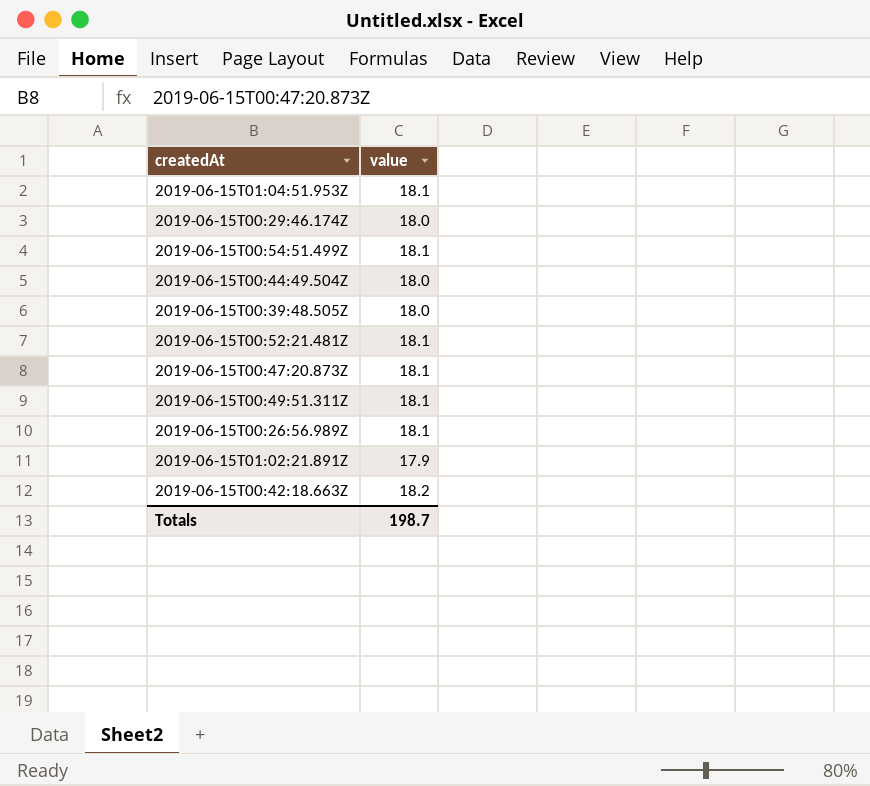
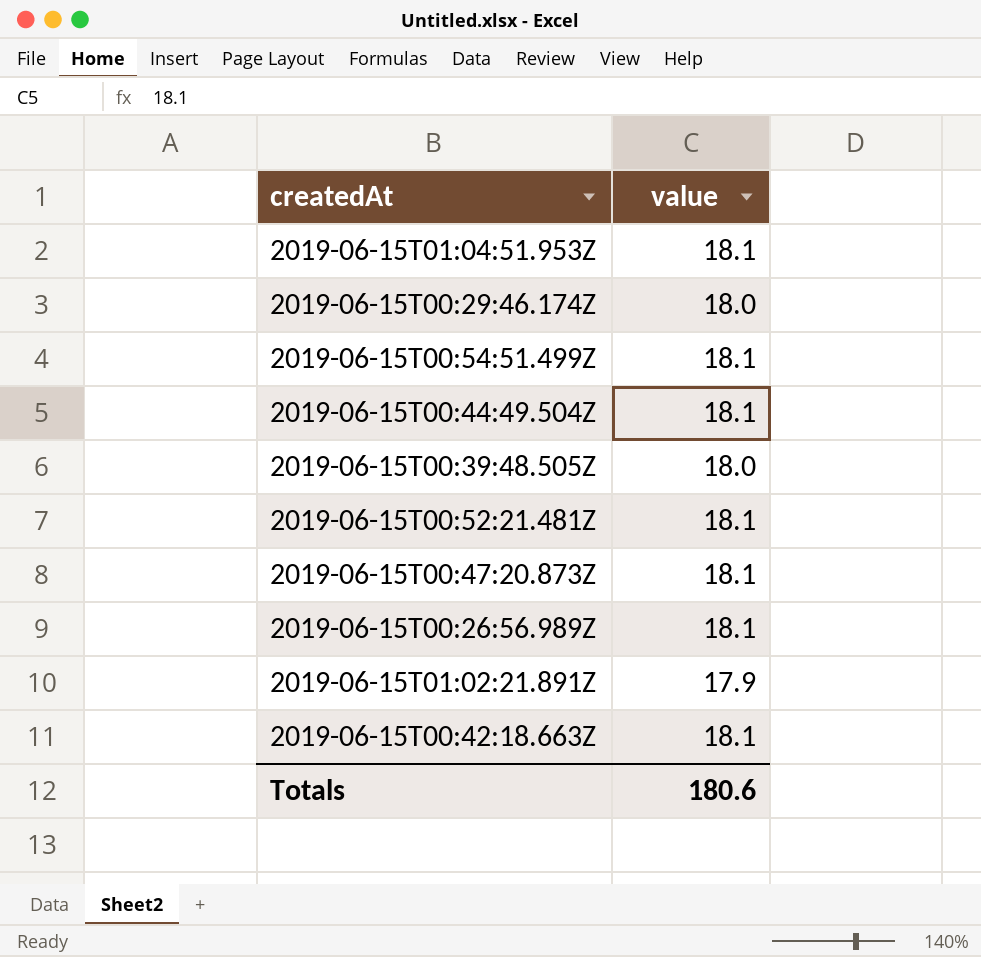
row 2019-06-15T00:49:51.311Z: 18.1 -> none
2019-06-15T00:44:49.504Z | value: 18.0 -> 18.1
2019-06-15T00:42:18.663Z | value: 18.2 -> 18.1
Totals | value: 198.7 -> 180.6

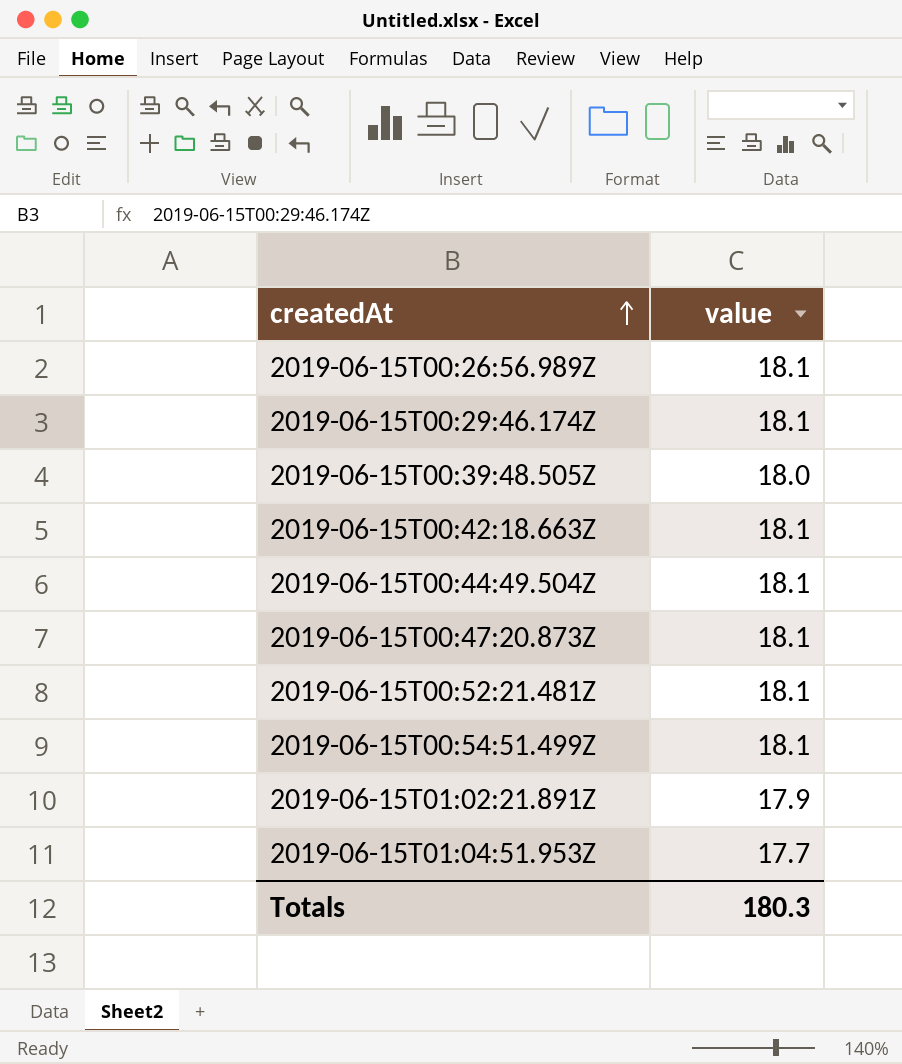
row order: none -> createdAt ascending
2019-06-15T00:29:46.174Z | value: 18.0 -> 18.1
2019-06-15T01:04:51.953Z | value: 18.1 -> 17.7
Totals | value: 180.6 -> 180.3

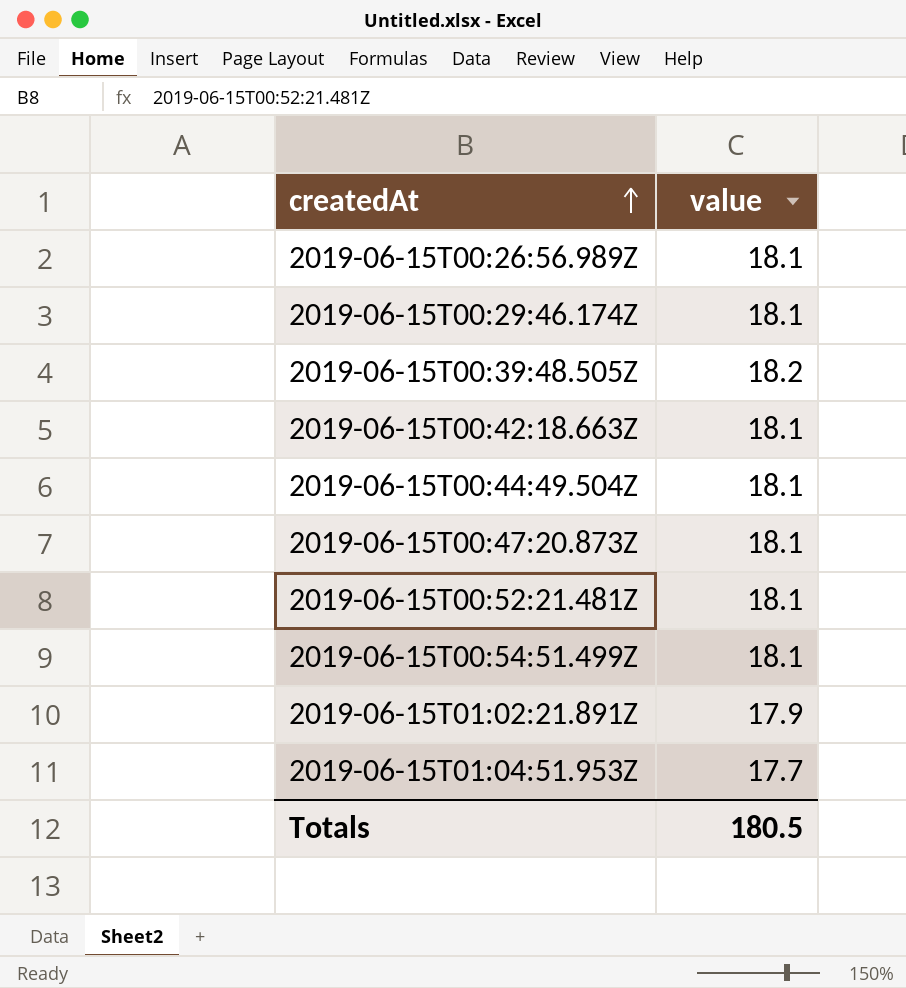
2019-06-15T00:39:48.505Z | value: 18.0 -> 18.2
Totals | value: 180.3 -> 180.5

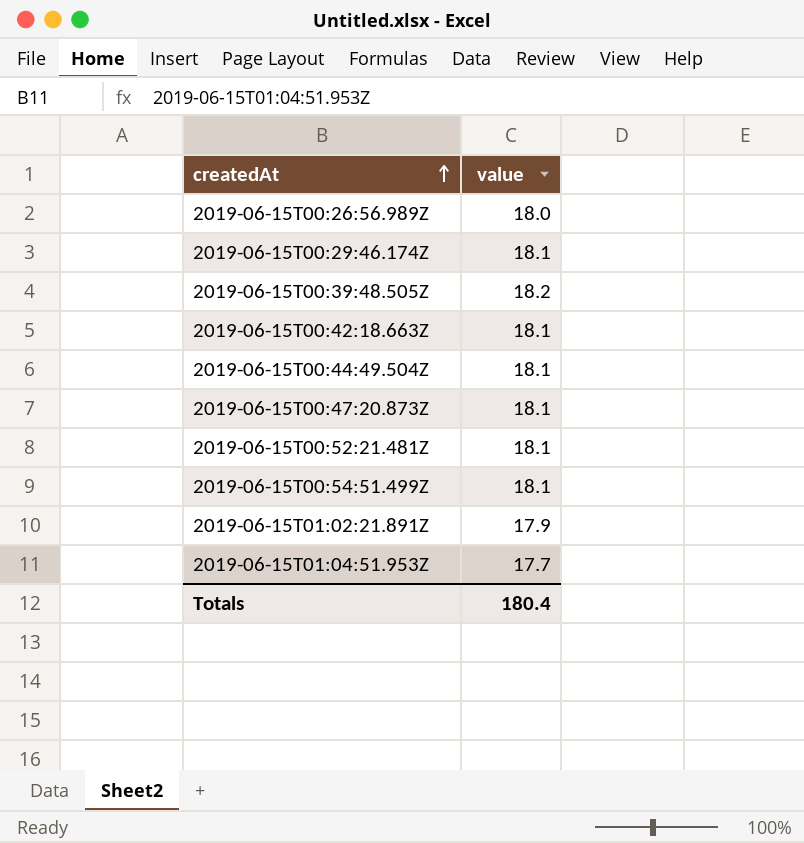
2019-06-15T00:26:56.989Z | value: 18.1 -> 18.0
Totals | value: 180.5 -> 180.4

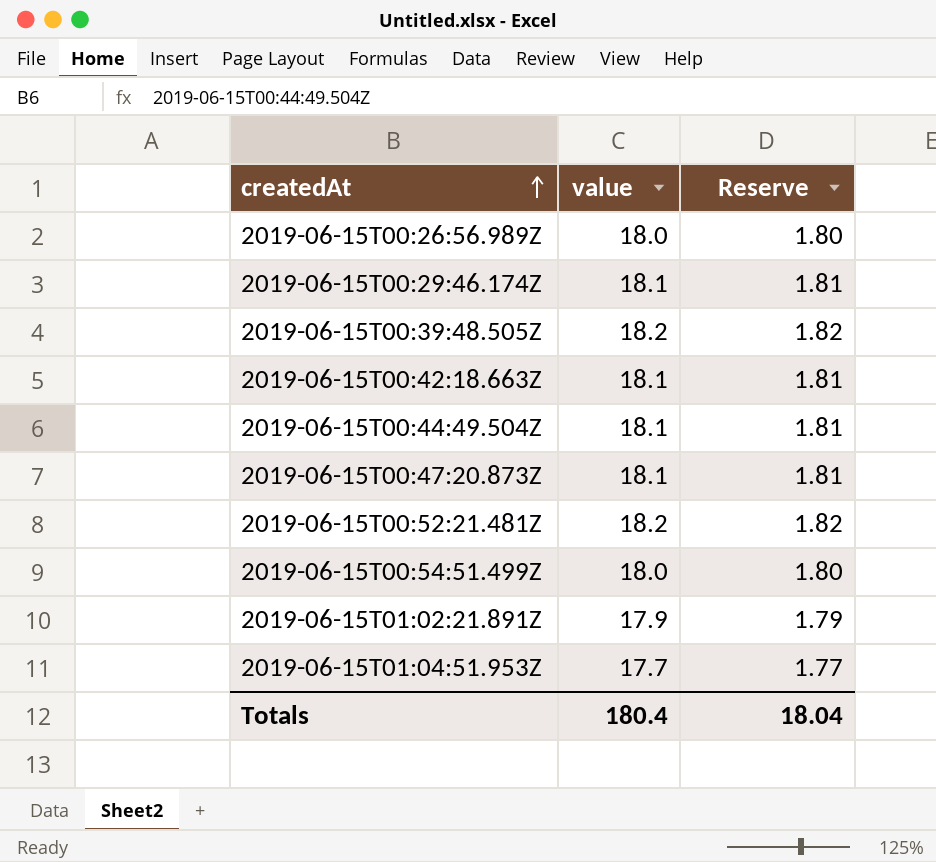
column Reserve | formula: none -> [value] * 0.1
2019-06-15T00:52:21.481Z | value: 18.1 -> 18.2
2019-06-15T00:54:51.499Z | value: 18.1 -> 18.0

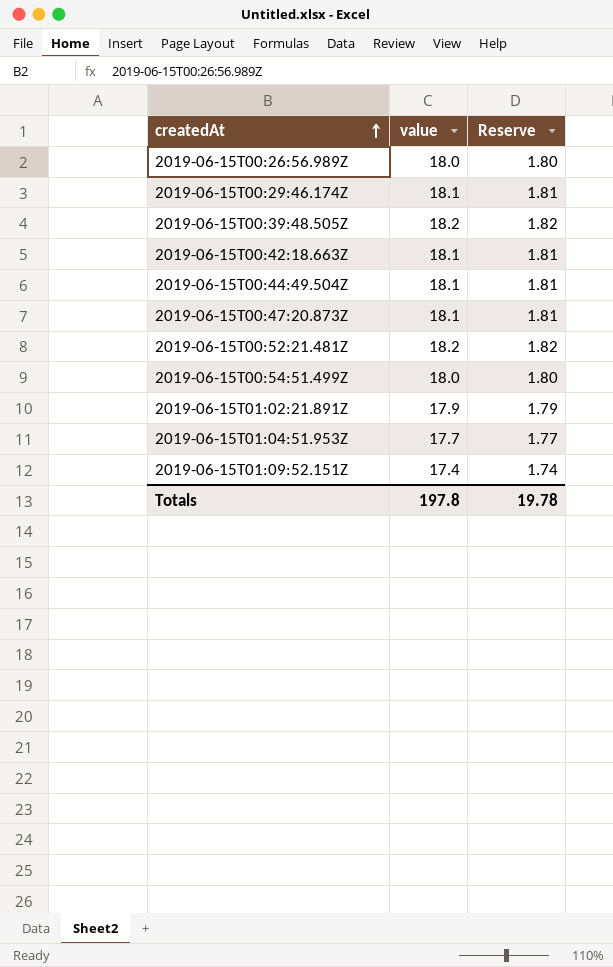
row 2019-06-15T01:09:52.151Z: none -> 17.4 | 1.74
Totals | value: 180.4 -> 197.8
Totals | Reserve: 18.04 -> 19.78

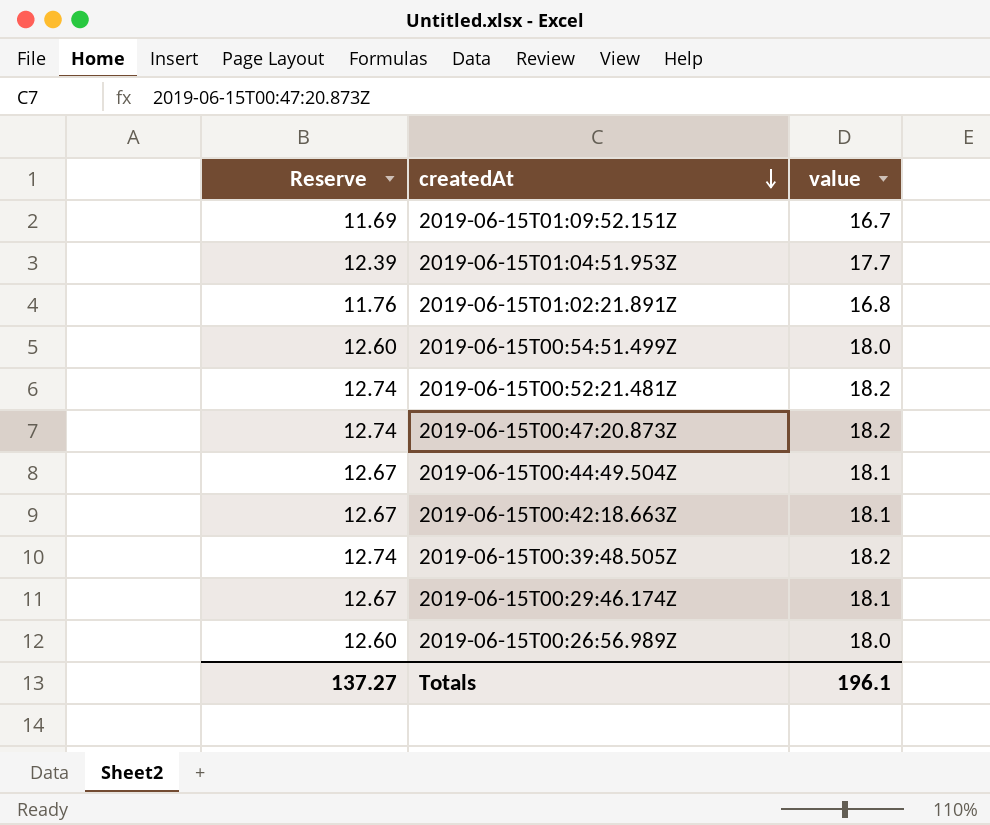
row order: createdAt ascending -> createdAt descending
column Reserve | formula: [value] * 0.1 -> [value] * 0.7
column Reserve | position: 3 -> 1
2019-06-15T01:09:52.151Z | value: 17.4 -> 16.7
2019-06-15T01:02:21.891Z | value: 17.9 -> 16.8
2019-06-15T00:47:20.873Z | value: 18.1 -> 18.2
Totals | Reserve: 19.78 -> 137.27
Totals | value: 197.8 -> 196.1

